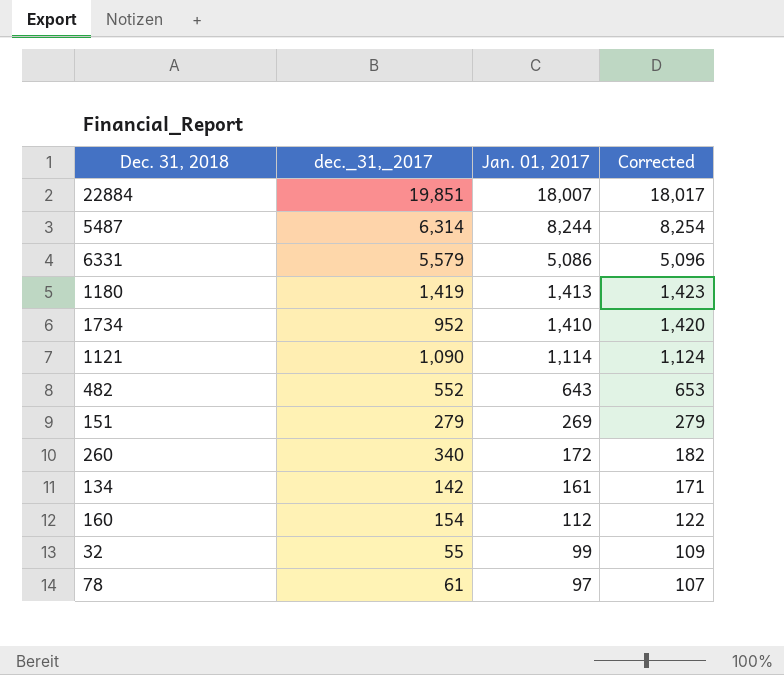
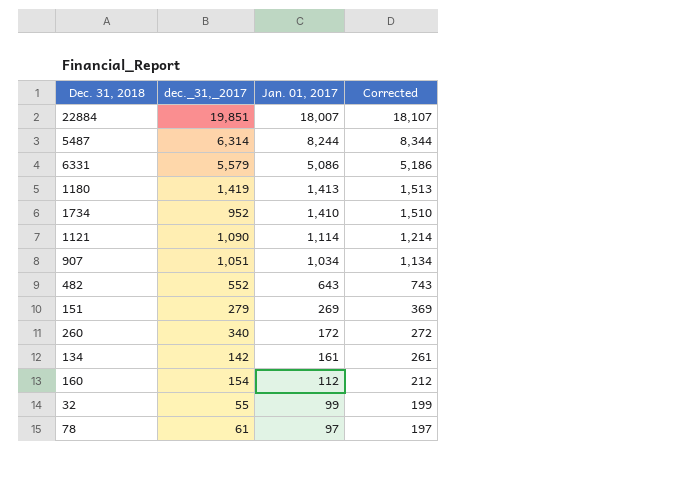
column Corrected | formula: [Jan. 01, 2017] + 10 -> [Jan. 01, 2017] + 100
row 907: none -> 1,051 | 1,034 | 1,134

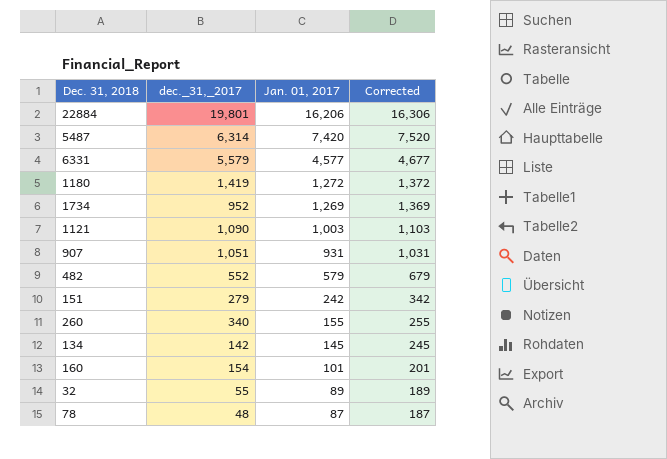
22884 | dec._31,_2017: 19,851 -> 19,801
22884 | Jan. 01, 2017: 18,007 -> 16,206
22884 | Corrected: 18,107 -> 16,306
5487 | Jan. 01, 2017: 8,244 -> 7,420
5487 | Corrected: 8,344 -> 7,520
6331 | Jan. 01, 2017: 5,086 -> 4,577
6331 | Corrected: 5,186 -> 4,677
1180 | Jan. 01, 2017: 1,413 -> 1,272
1180 | Corrected: 1,513 -> 1,372
1734 | Jan. 01, 2017: 1,410 -> 1,269
1734 | Corrected: 1,510 -> 1,369
1121 | Jan. 01, 2017: 1,114 -> 1,003
1121 | Corrected: 1,214 -> 1,103
907 | Jan. 01, 2017: 1,034 -> 931
907 | Corrected: 1,134 -> 1,031
482 | Jan. 01, 2017: 643 -> 579
482 | Corrected: 743 -> 679
151 | Jan. 01, 2017: 269 -> 242
151 | Corrected: 369 -> 342
260 | Jan. 01, 2017: 172 -> 155
260 | Corrected: 272 -> 255
134 | Jan. 01, 2017: 161 -> 145
134 | Corrected: 261 -> 245
160 | Jan. 01, 2017: 112 -> 101
160 | Corrected: 212 -> 201
32 | Jan. 01, 2017: 99 -> 89
32 | Corrected: 199 -> 189
78 | dec._31,_2017: 61 -> 48
78 | Jan. 01, 2017: 97 -> 87
78 | Corrected: 197 -> 187

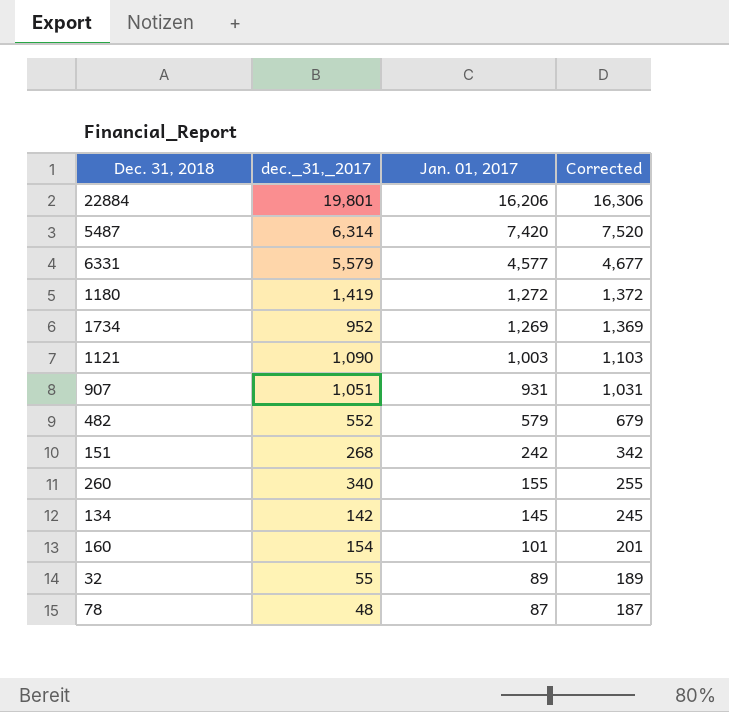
151 | dec._31,_2017: 279 -> 268

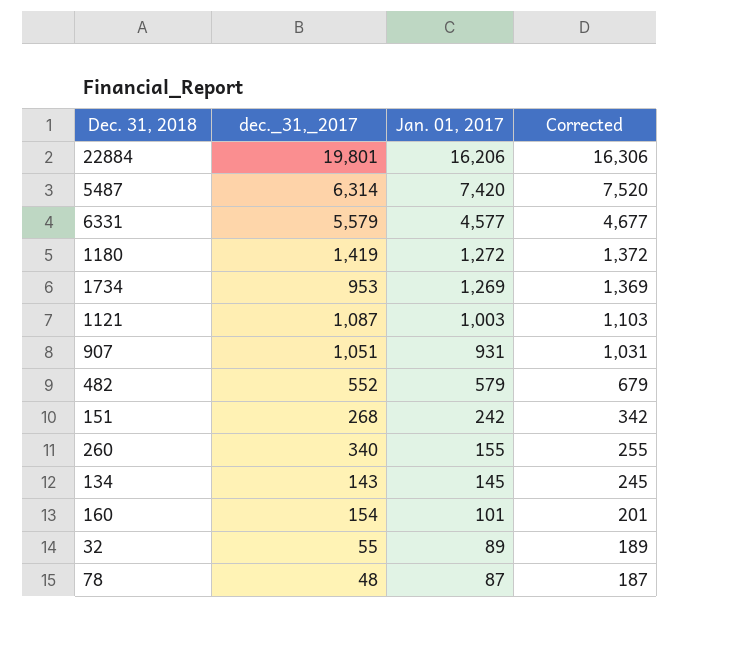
1734 | dec._31,_2017: 952 -> 953
1121 | dec._31,_2017: 1,090 -> 1,087
134 | dec._31,_2017: 142 -> 143

